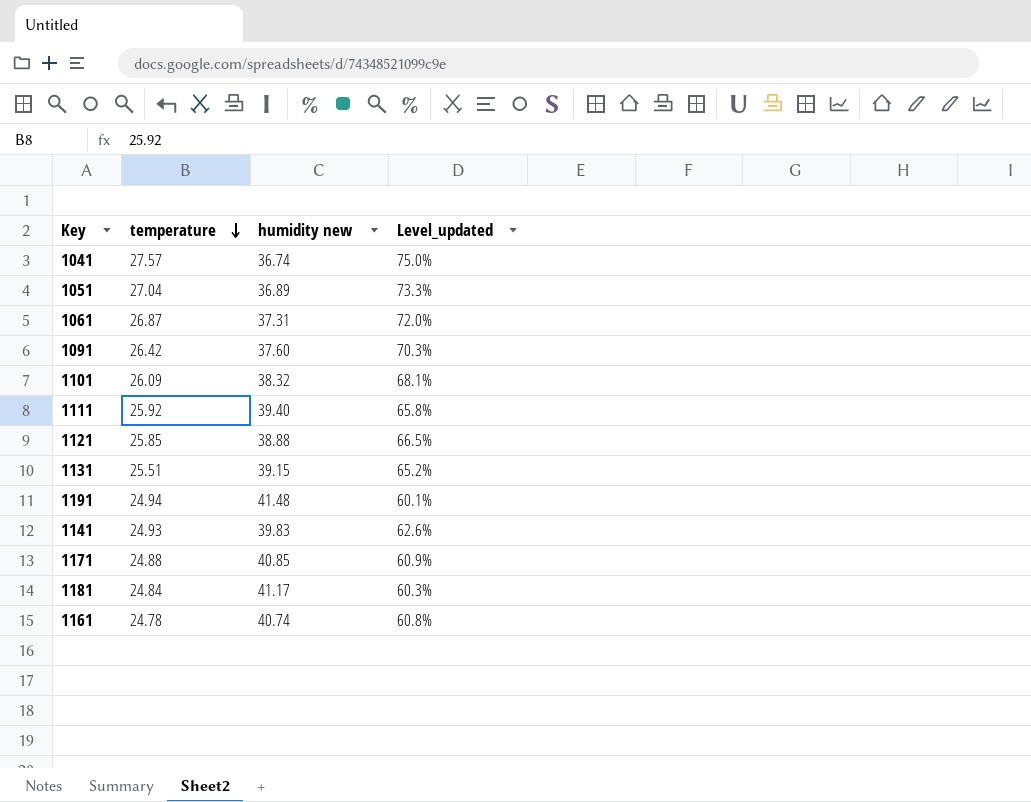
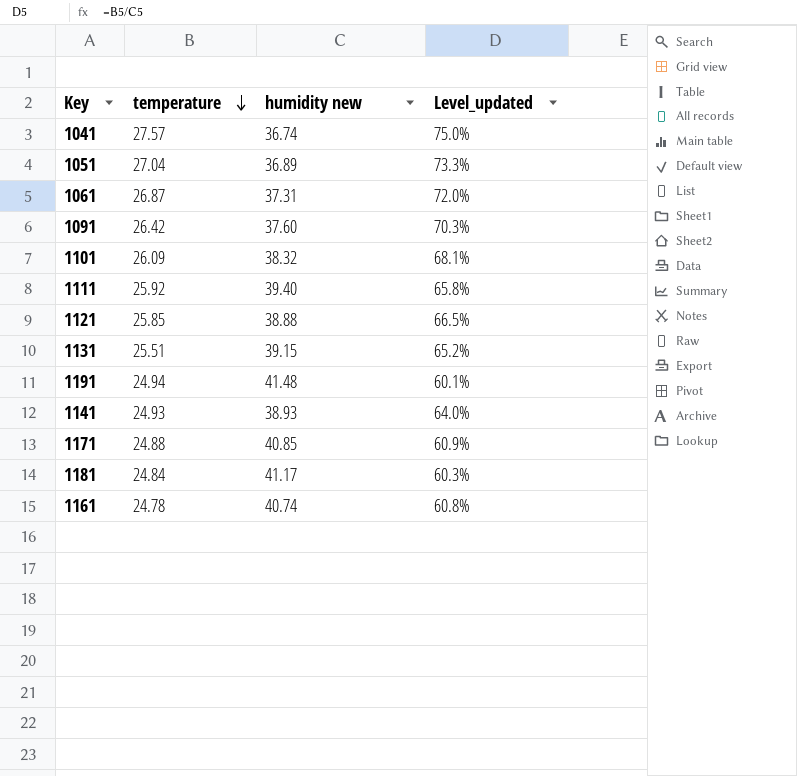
1141 | humidity new: 39.83 -> 38.93
1141 | Level_updated: 62.6% -> 64.0%

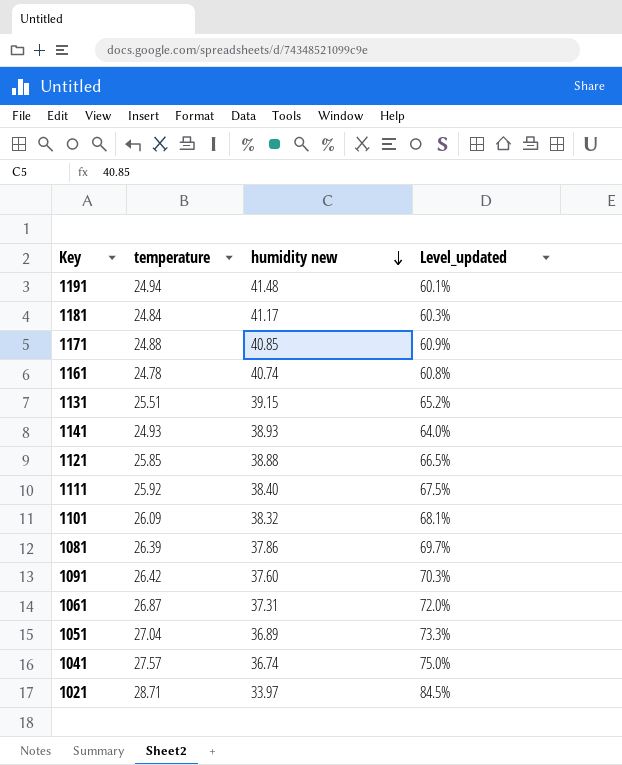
row order: temperature descending -> humidity new descending
1111 | humidity new: 39.40 -> 38.40
1111 | Level_updated: 65.8% -> 67.5%
row 1081: none -> 26.39 | 37.86 | 69.7%
row 1021: none -> 28.71 | 33.97 | 84.5%

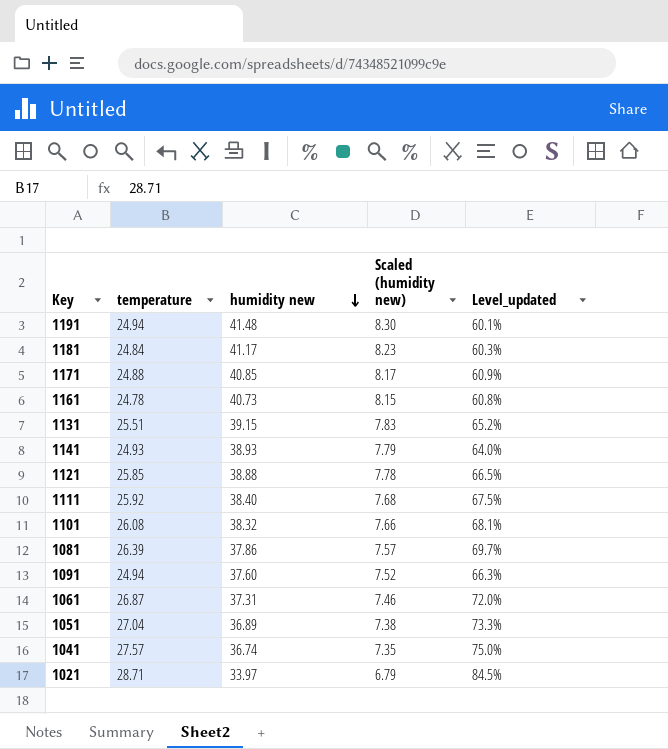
column Scaled (humidity new) | formula: none -> [humidity new] * 0.2
1161 | humidity new: 40.74 -> 40.73
1101 | temperature: 26.09 -> 26.08
1091 | temperature: 26.42 -> 24.94
1091 | Level_updated: 70.3% -> 66.3%

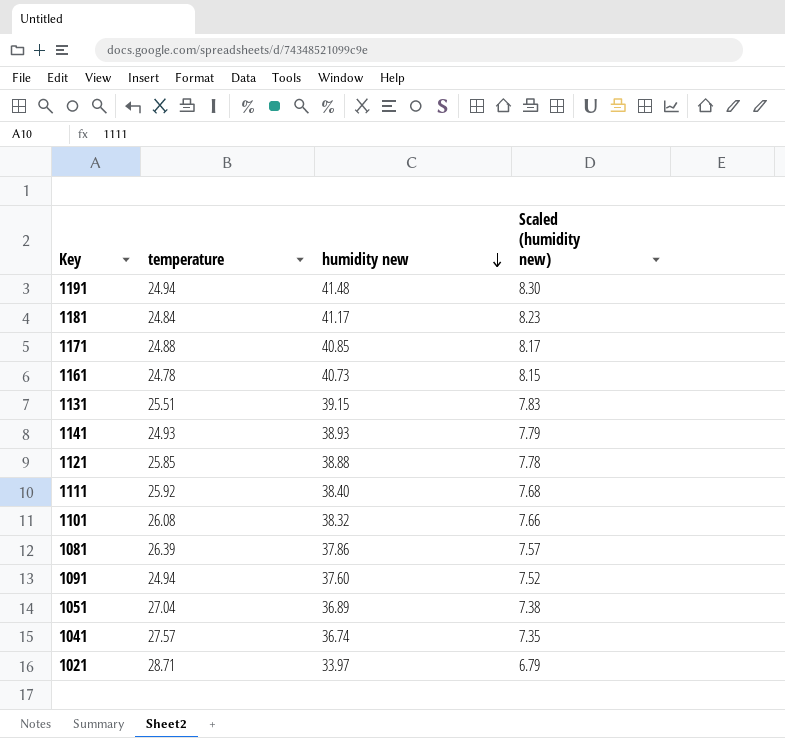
column Level_updated | formula: [temperature] / [humidity new] -> none
row 1061: 26.87 | 37.31 | 7.46 | 72.0% -> none

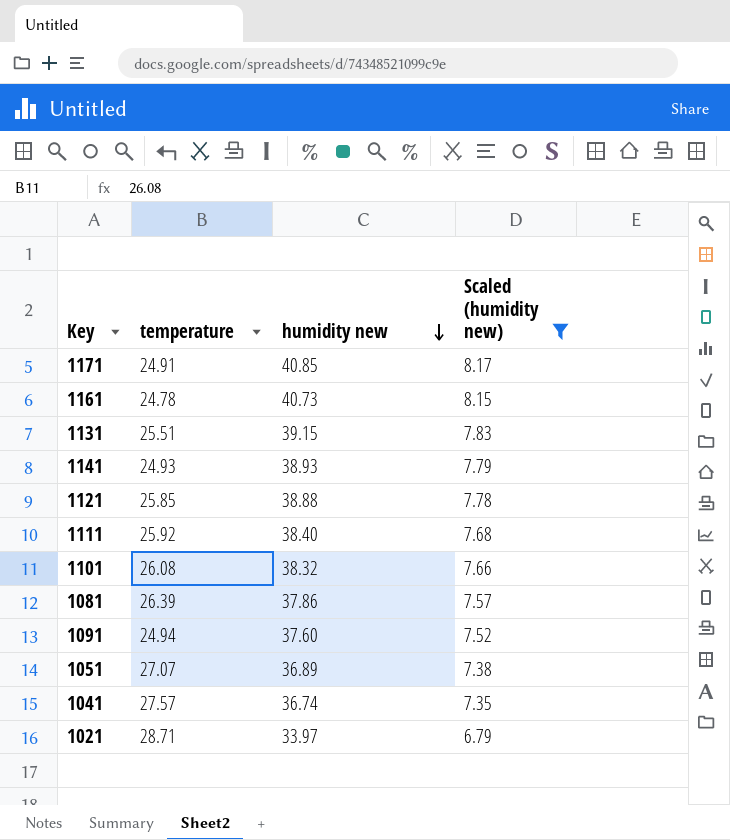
filter: none -> Scaled (humidity new) <= 8.17
1171 | temperature: 24.88 -> 24.91
1051 | temperature: 27.04 -> 27.07

